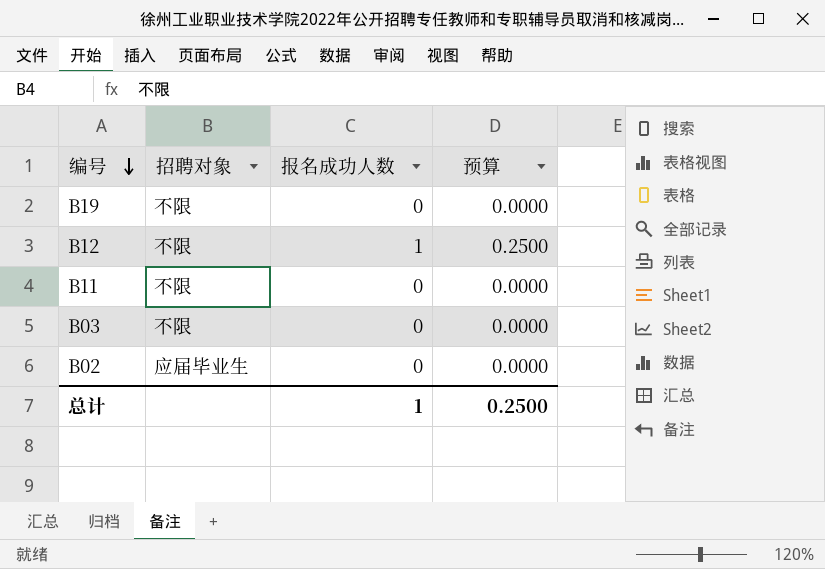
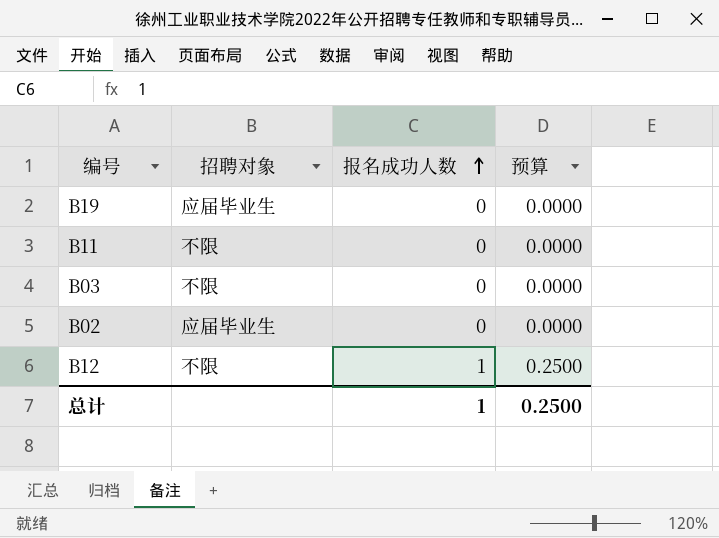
row order: 编号 descending -> 报名成功人数 ascending
B19 | 招聘对象: 不限 -> 应届毕业生

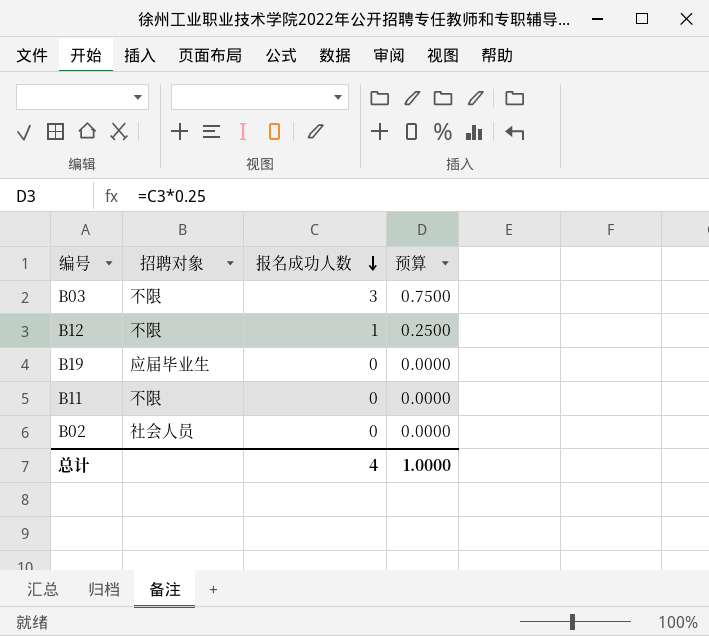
row order: 报名成功人数 ascending -> 报名成功人数 descending
B03 | 报名成功人数: 0 -> 3
B03 | 预算: 0.0000 -> 0.7500
B02 | 招聘对象: 应届毕业生 -> 社会人员
总计 | 报名成功人数: 1 -> 4
总计 | 预算: 0.2500 -> 1.0000

